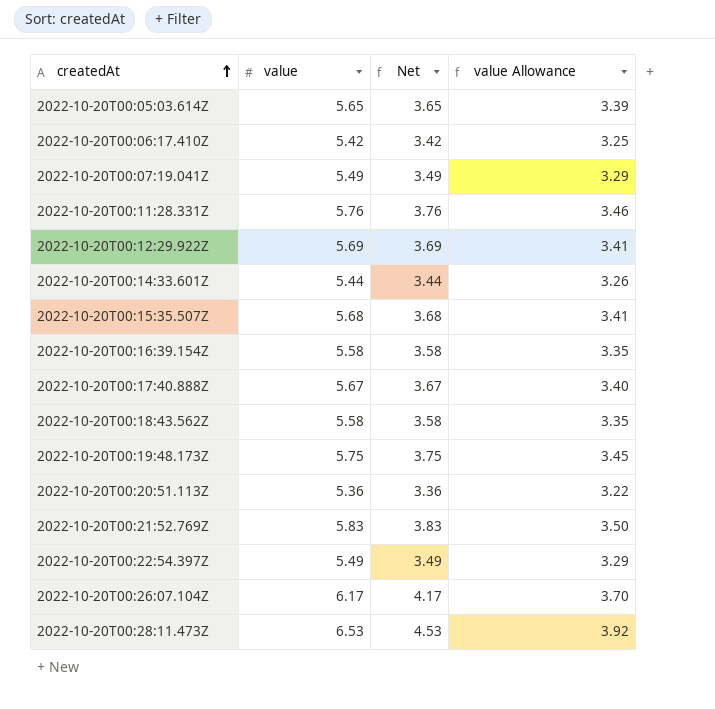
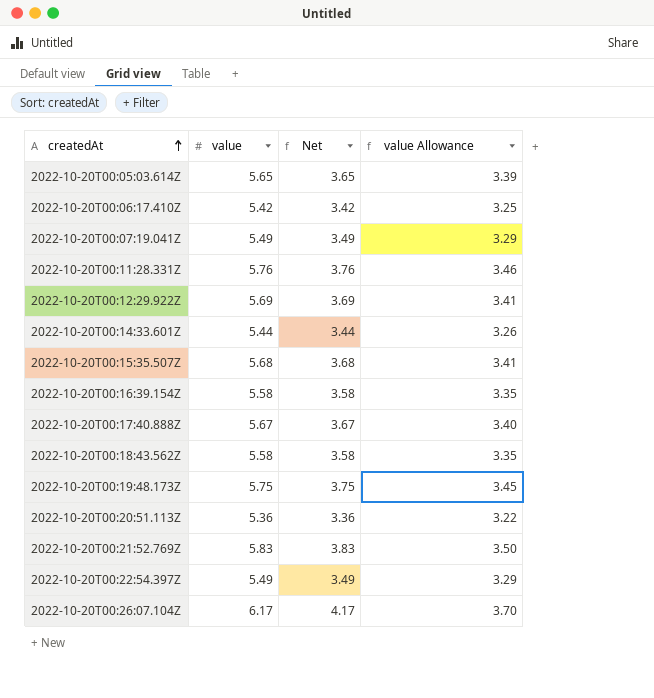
row 2022-10-20T00:28:11.473Z: 6.53 | 4.53 | 3.92 -> none

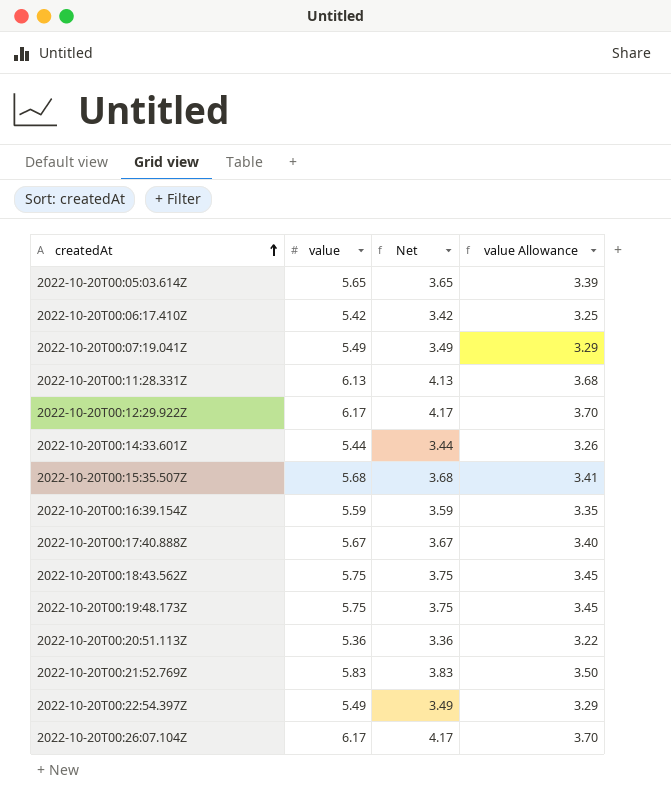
2022-10-20T00:11:28.331Z | value: 5.76 -> 6.13
2022-10-20T00:11:28.331Z | Net: 3.76 -> 4.13
2022-10-20T00:11:28.331Z | value Allowance: 3.46 -> 3.68
2022-10-20T00:12:29.922Z | value: 5.69 -> 6.17
2022-10-20T00:12:29.922Z | Net: 3.69 -> 4.17
2022-10-20T00:12:29.922Z | value Allowance: 3.41 -> 3.70
2022-10-20T00:16:39.154Z | value: 5.58 -> 5.59
2022-10-20T00:16:39.154Z | Net: 3.58 -> 3.59
2022-10-20T00:18:43.562Z | value: 5.58 -> 5.75
2022-10-20T00:18:43.562Z | Net: 3.58 -> 3.75
2022-10-20T00:18:43.562Z | value Allowance: 3.35 -> 3.45

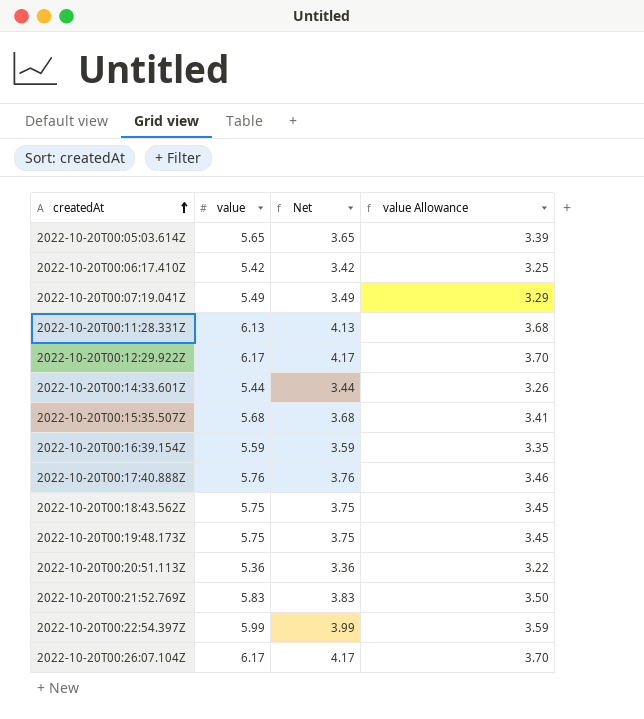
2022-10-20T00:17:40.888Z | value: 5.67 -> 5.76
2022-10-20T00:17:40.888Z | Net: 3.67 -> 3.76
2022-10-20T00:17:40.888Z | value Allowance: 3.40 -> 3.46
2022-10-20T00:22:54.397Z | value: 5.49 -> 5.99
2022-10-20T00:22:54.397Z | Net: 3.49 -> 3.99
2022-10-20T00:22:54.397Z | value Allowance: 3.29 -> 3.59

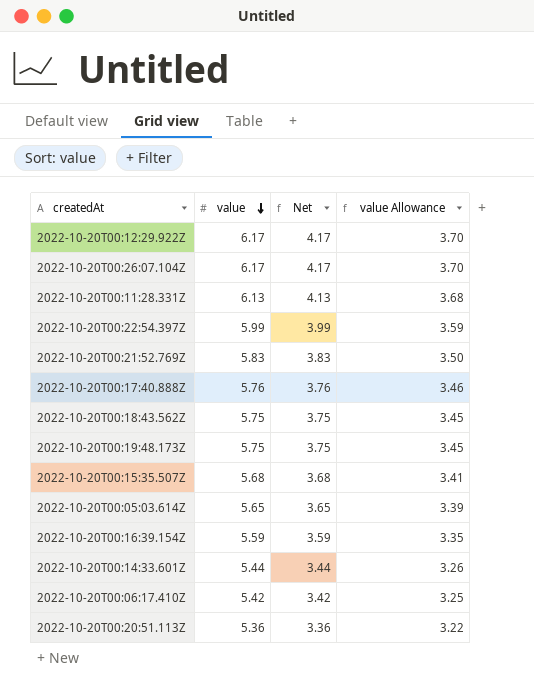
row order: createdAt ascending -> value descending
row 2022-10-20T00:07:19.041Z: 5.49 | 3.49 | 3.29 -> none

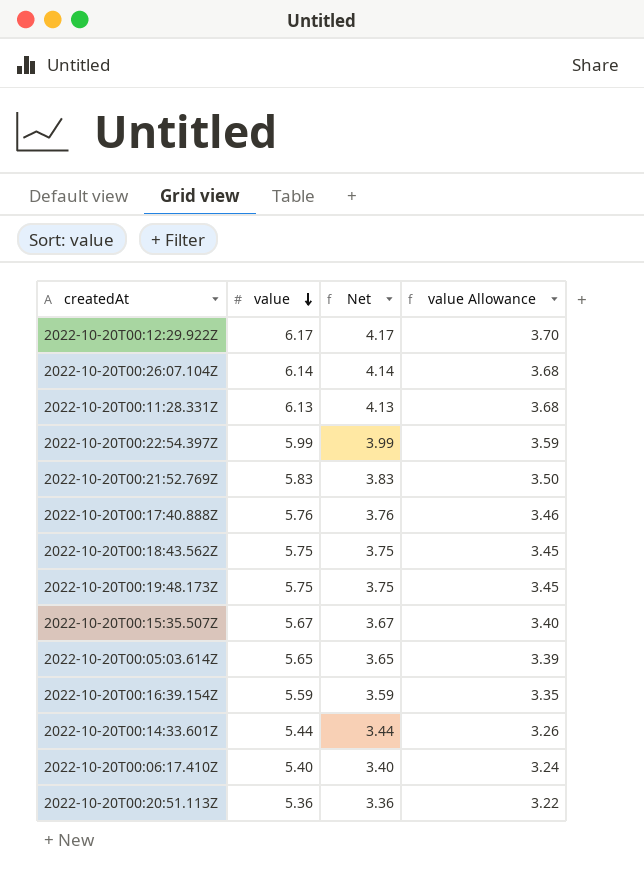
2022-10-20T00:26:07.104Z | value: 6.17 -> 6.14
2022-10-20T00:26:07.104Z | Net: 4.17 -> 4.14
2022-10-20T00:26:07.104Z | value Allowance: 3.70 -> 3.68
2022-10-20T00:15:35.507Z | value: 5.68 -> 5.67
2022-10-20T00:15:35.507Z | Net: 3.68 -> 3.67
2022-10-20T00:15:35.507Z | value Allowance: 3.41 -> 3.40
2022-10-20T00:06:17.410Z | value: 5.42 -> 5.40
2022-10-20T00:06:17.410Z | Net: 3.42 -> 3.40
2022-10-20T00:06:17.410Z | value Allowance: 3.25 -> 3.24

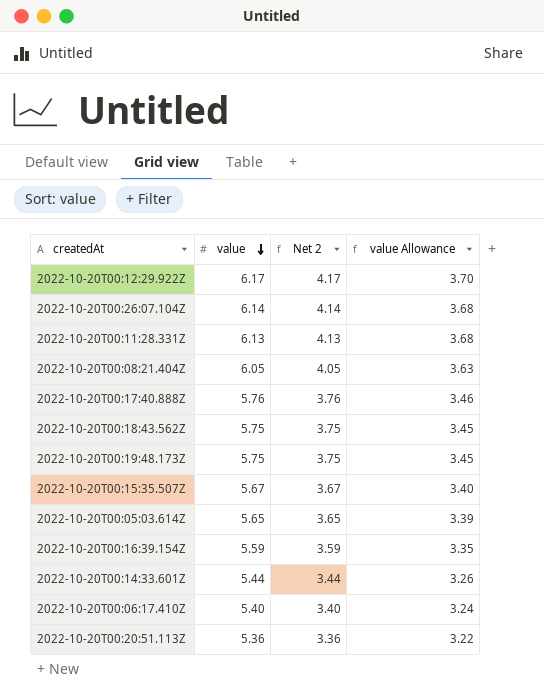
column name: Net -> Net 2
row 2022-10-20T00:22:54.397Z: 5.99 | 3.99 | 3.59 -> none
row 2022-10-20T00:21:52.769Z: 5.83 | 3.83 | 3.50 -> none
row 2022-10-20T00:08:21.404Z: none -> 6.05 | 4.05 | 3.63

